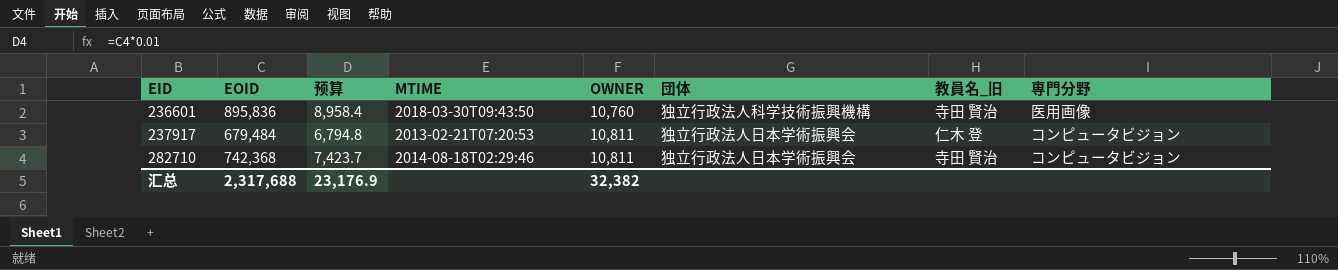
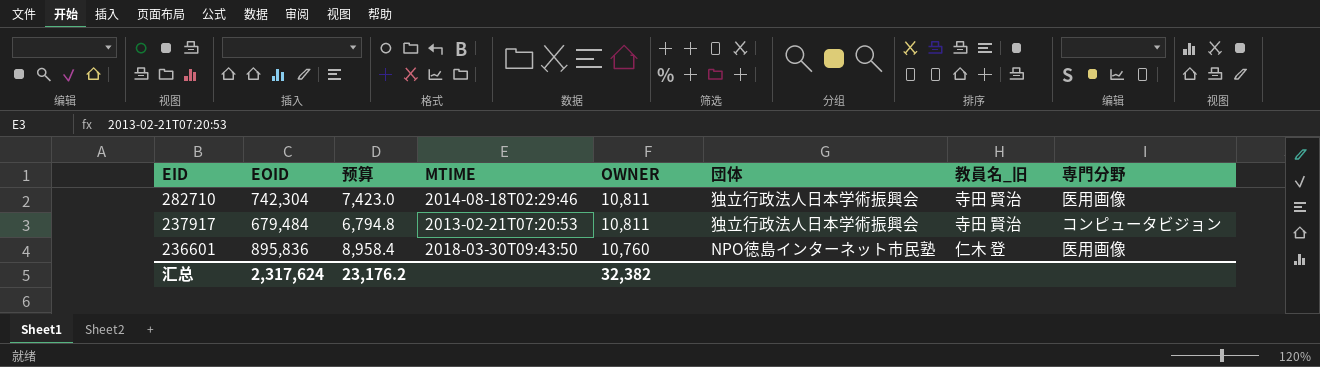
row order: EID ascending -> EID descending
282710 | EOID: 742,368 -> 742,304
282710 | 预算: 7,423.7 -> 7,423.0
282710 | 専門分野: コンピュータビジョン -> 医用画像
237917 | 教員名_旧: 仁木 登 -> 寺田 賢治
236601 | 団体: 独立行政法人科学技術振興機構 -> NPO徳島インターネット市民塾
236601 | 教員名_旧: 寺田 賢治 -> 仁木 登
汇总 | EOID: 2,317,688 -> 2,317,624
汇总 | 预算: 23,176.9 -> 23,176.2

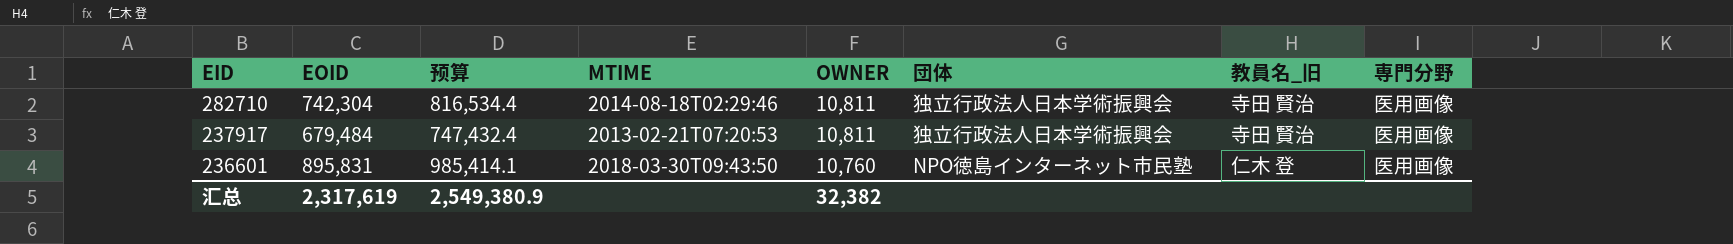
column 预算 | formula: [EOID] * 0.01 -> [EOID] * 1.1
237917 | 専門分野: コンピュータビジョン -> 医用画像
236601 | EOID: 895,836 -> 895,831
汇总 | EOID: 2,317,624 -> 2,317,619
汇总 | 预算: 23,176.2 -> 2,549,380.9

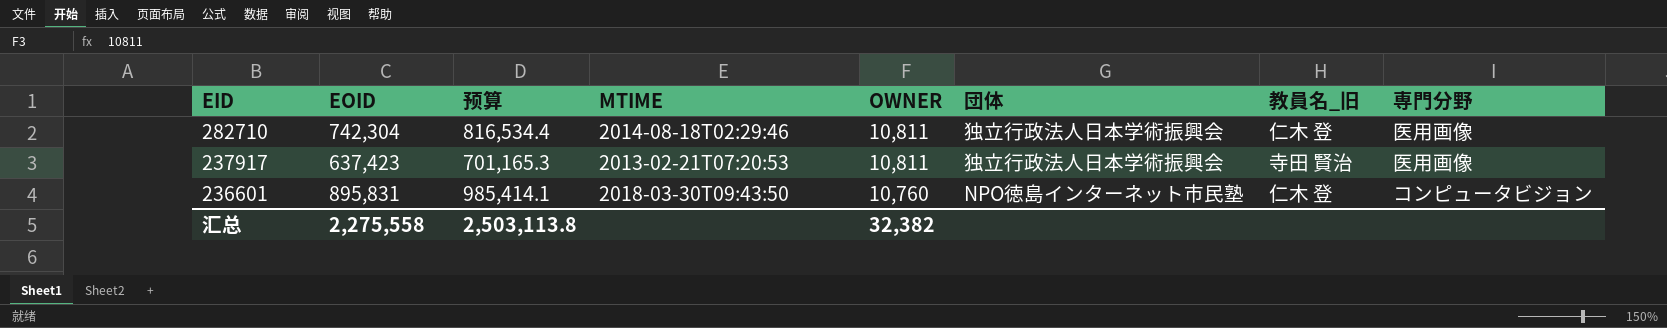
282710 | 教員名_旧: 寺田 賢治 -> 仁木 登
237917 | EOID: 679,484 -> 637,423
237917 | 预算: 747,432.4 -> 701,165.3
236601 | 専門分野: 医用画像 -> コンピュータビジョン
汇总 | EOID: 2,317,619 -> 2,275,558
汇总 | 预算: 2,549,380.9 -> 2,503,113.8

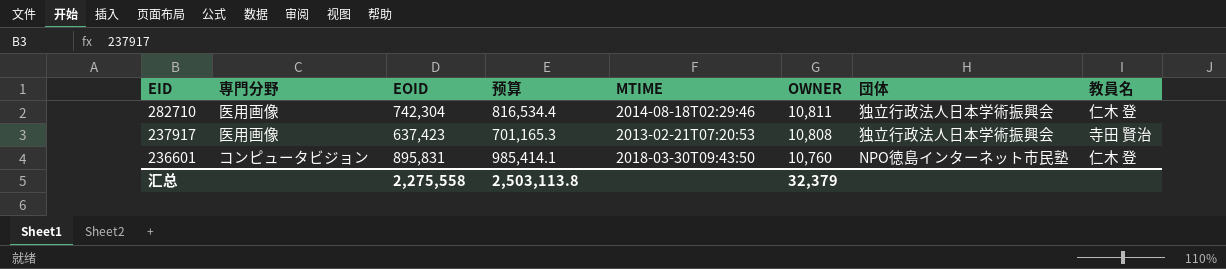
column 専門分野 | position: 8 -> 2
column name: 教員名_旧 -> 教員名
237917 | OWNER: 10,811 -> 10,808
汇总 | OWNER: 32,382 -> 32,379

